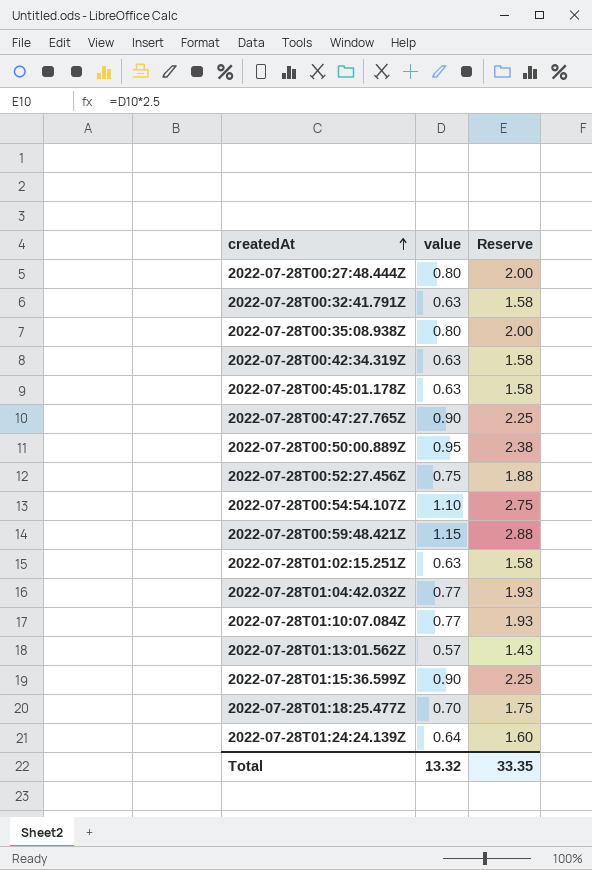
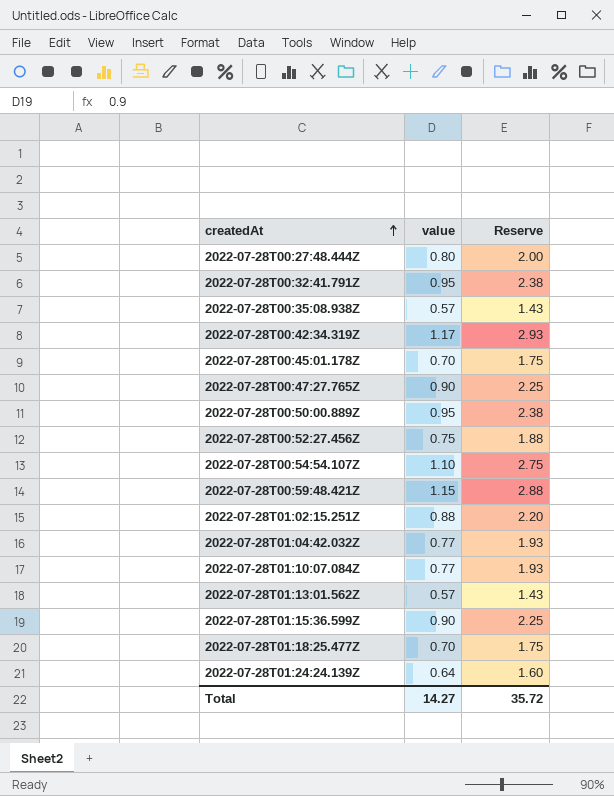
2022-07-28T00:32:41.791Z | value: 0.63 -> 0.95
2022-07-28T00:32:41.791Z | Reserve: 1.58 -> 2.38
2022-07-28T00:35:08.938Z | value: 0.80 -> 0.57
2022-07-28T00:35:08.938Z | Reserve: 2.00 -> 1.43
2022-07-28T00:42:34.319Z | value: 0.63 -> 1.17
2022-07-28T00:42:34.319Z | Reserve: 1.58 -> 2.93
2022-07-28T00:45:01.178Z | value: 0.63 -> 0.70
2022-07-28T00:45:01.178Z | Reserve: 1.58 -> 1.75
2022-07-28T01:02:15.251Z | value: 0.63 -> 0.88
2022-07-28T01:02:15.251Z | Reserve: 1.58 -> 2.20
Total | value: 13.32 -> 14.27
Total | Reserve: 33.35 -> 35.72

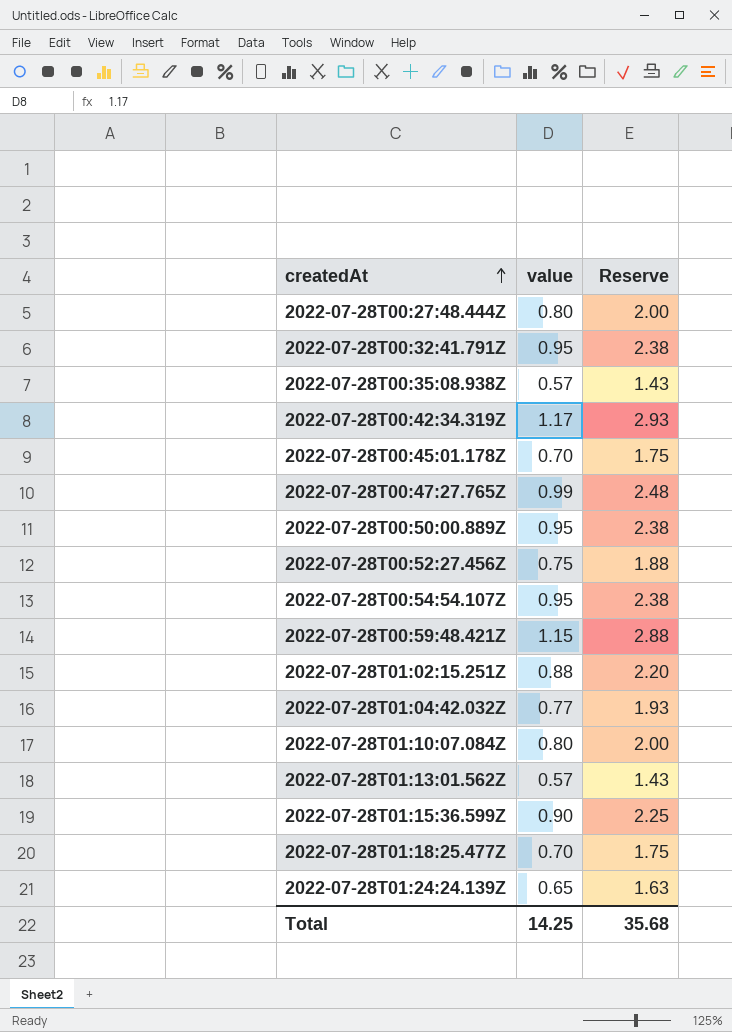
2022-07-28T00:47:27.765Z | value: 0.90 -> 0.99
2022-07-28T00:47:27.765Z | Reserve: 2.25 -> 2.48
2022-07-28T00:54:54.107Z | value: 1.10 -> 0.95
2022-07-28T00:54:54.107Z | Reserve: 2.75 -> 2.38
2022-07-28T01:10:07.084Z | value: 0.77 -> 0.80
2022-07-28T01:10:07.084Z | Reserve: 1.93 -> 2.00
2022-07-28T01:24:24.139Z | value: 0.64 -> 0.65
2022-07-28T01:24:24.139Z | Reserve: 1.60 -> 1.63
Total | value: 14.27 -> 14.25
Total | Reserve: 35.72 -> 35.68

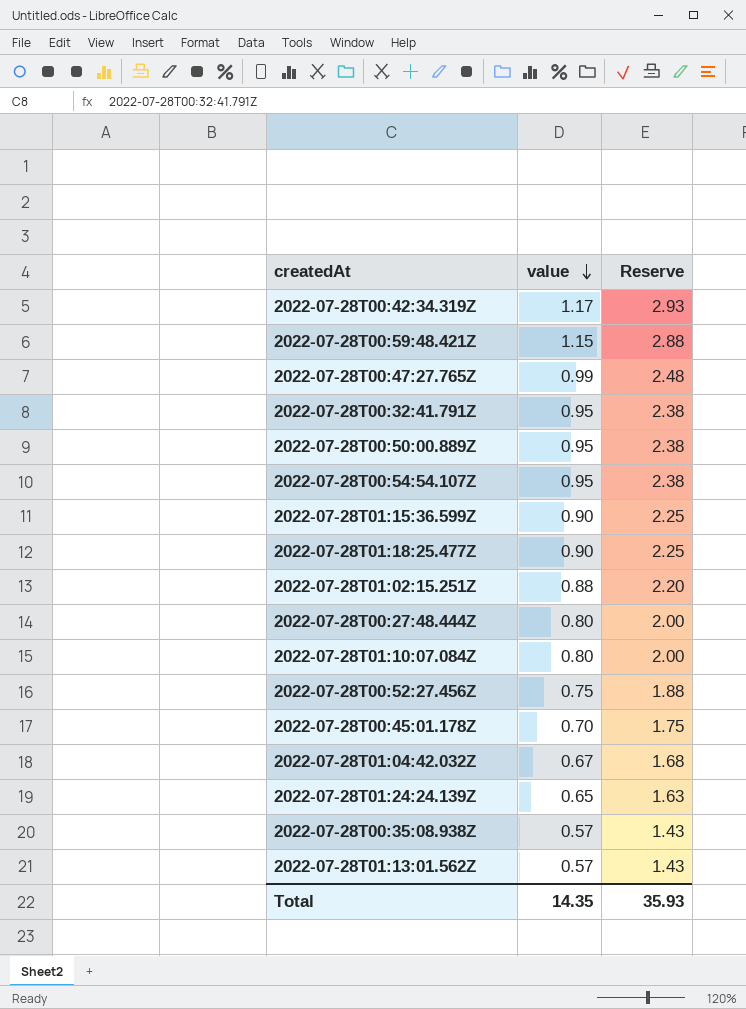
row order: createdAt ascending -> value descending
2022-07-28T01:18:25.477Z | value: 0.70 -> 0.90
2022-07-28T01:18:25.477Z | Reserve: 1.75 -> 2.25
2022-07-28T01:04:42.032Z | value: 0.77 -> 0.67
2022-07-28T01:04:42.032Z | Reserve: 1.93 -> 1.68
Total | value: 14.25 -> 14.35
Total | Reserve: 35.68 -> 35.93

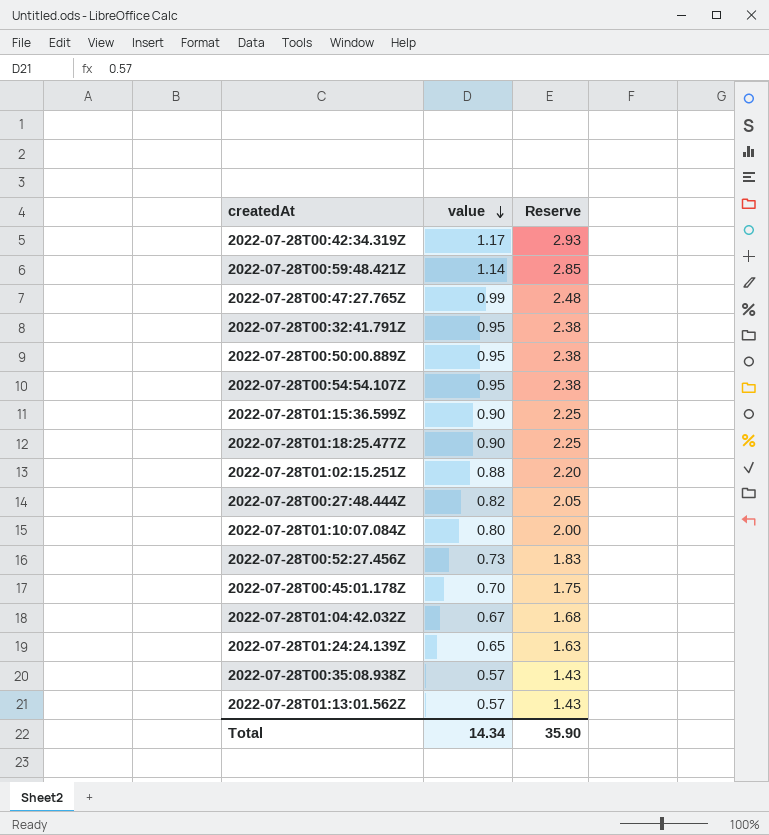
2022-07-28T00:59:48.421Z | value: 1.15 -> 1.14
2022-07-28T00:59:48.421Z | Reserve: 2.88 -> 2.85
2022-07-28T00:27:48.444Z | value: 0.80 -> 0.82
2022-07-28T00:27:48.444Z | Reserve: 2.00 -> 2.05
2022-07-28T00:52:27.456Z | value: 0.75 -> 0.73
2022-07-28T00:52:27.456Z | Reserve: 1.88 -> 1.83
Total | value: 14.35 -> 14.34
Total | Reserve: 35.93 -> 35.90

